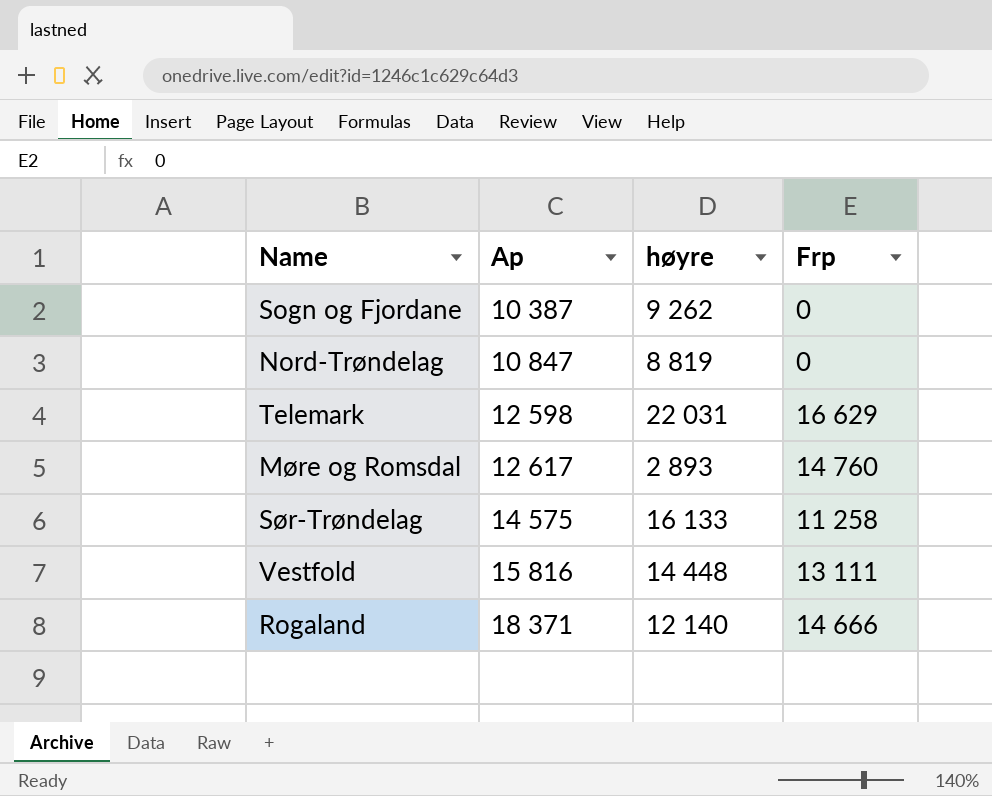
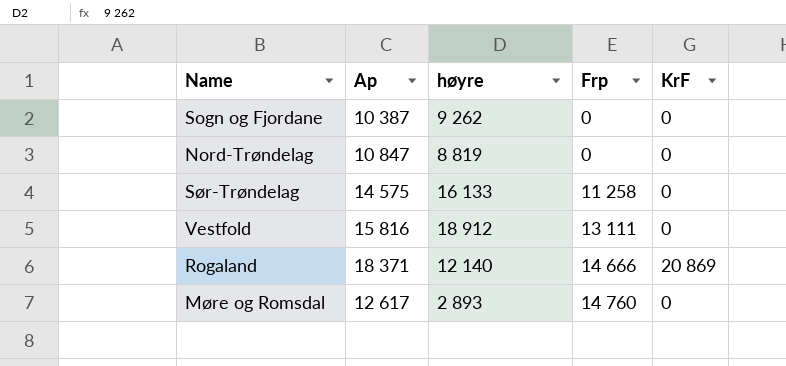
row order: Ap ascending -> Frp ascending
column KrF | position: none -> 5
row Telemark: 12 598 | 22 031 | 16 629 -> none
Vestfold | høyre: 14 448 -> 18 912

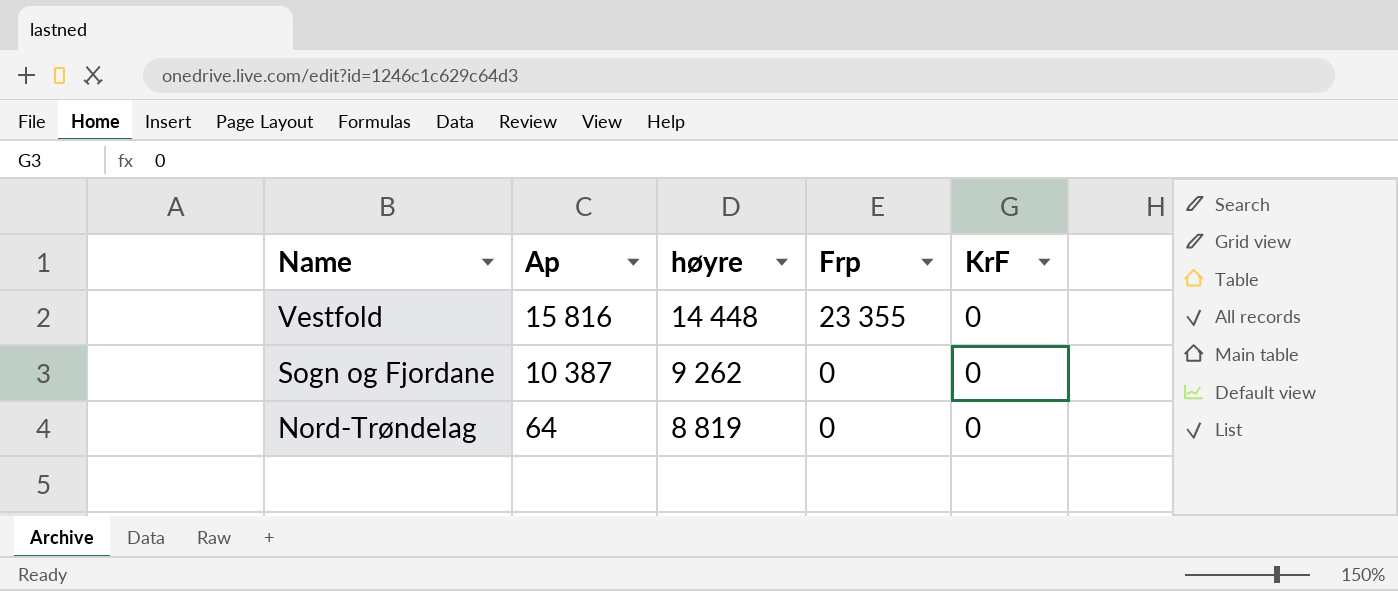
row order: Frp ascending -> Name descending
row Sør-Trøndelag: 14 575 | 16 133 | 11 258 | 0 -> none
row Rogaland: 18 371 | 12 140 | 14 666 | 20 869 -> none
row Møre og Romsdal: 12 617 | 2 893 | 14 760 | 0 -> none
Vestfold | høyre: 18 912 -> 14 448
Vestfold | Frp: 13 111 -> 23 355
Nord-Trøndelag | Ap: 10 847 -> 64

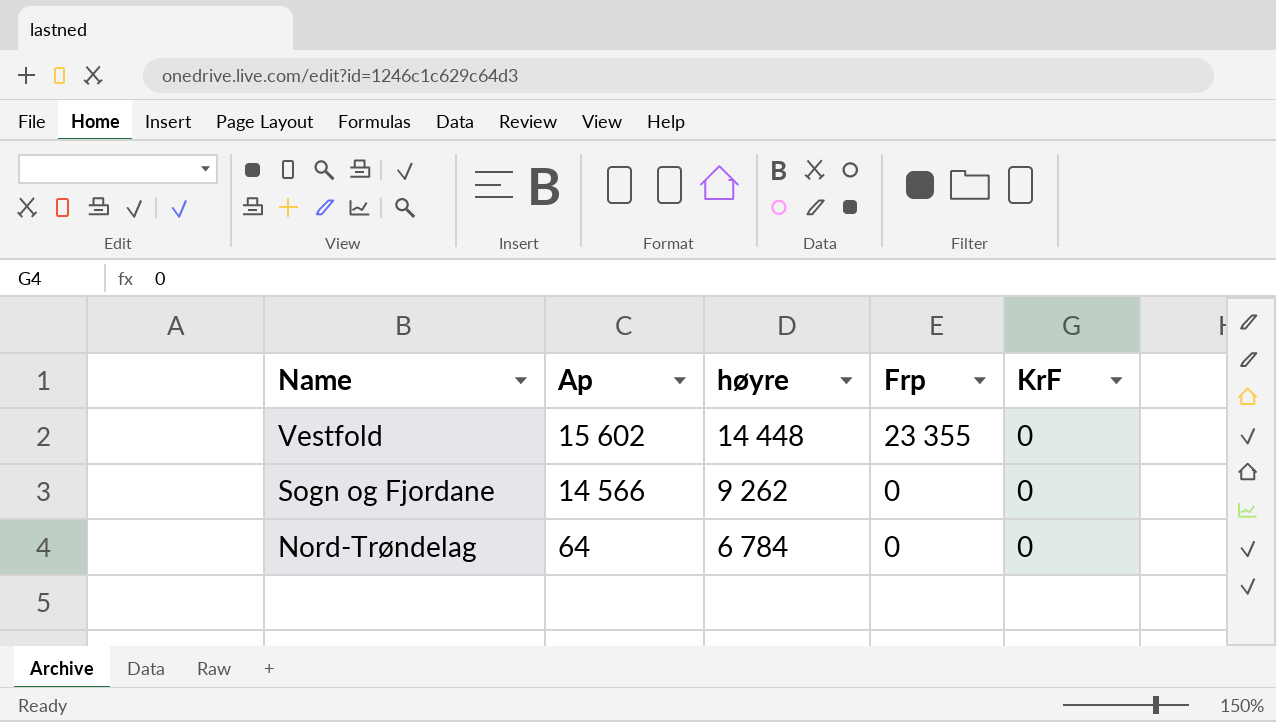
Vestfold | Ap: 15 816 -> 15 602
Sogn og Fjordane | Ap: 10 387 -> 14 566
Nord-Trøndelag | høyre: 8 819 -> 6 784

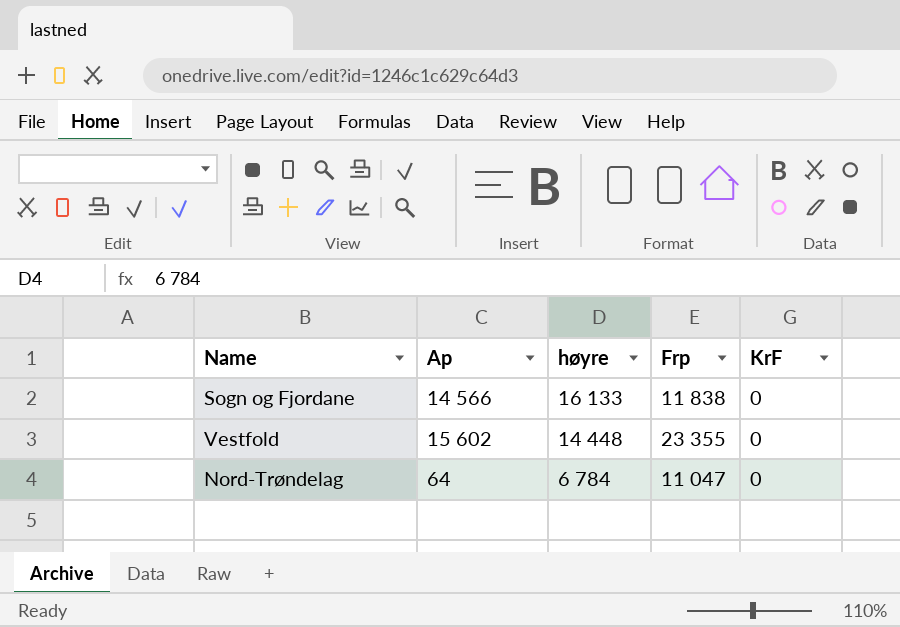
row order: Name descending -> Ap ascending
Sogn og Fjordane | høyre: 9 262 -> 16 133
Sogn og Fjordane | Frp: 0 -> 11 838
Nord-Trøndelag | Frp: 0 -> 11 047

